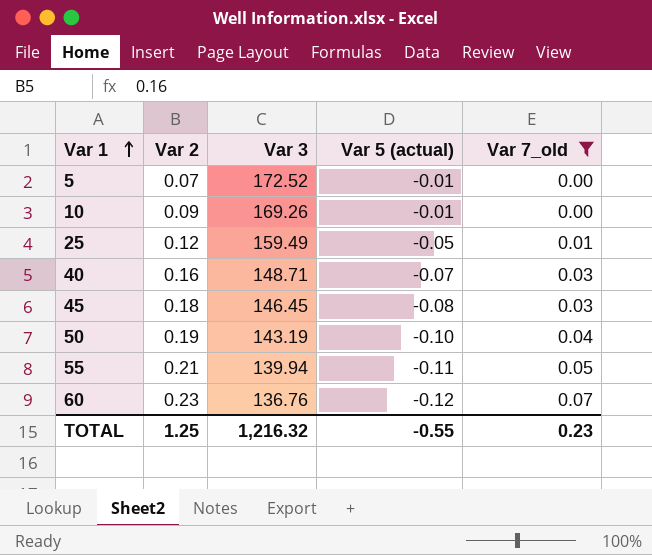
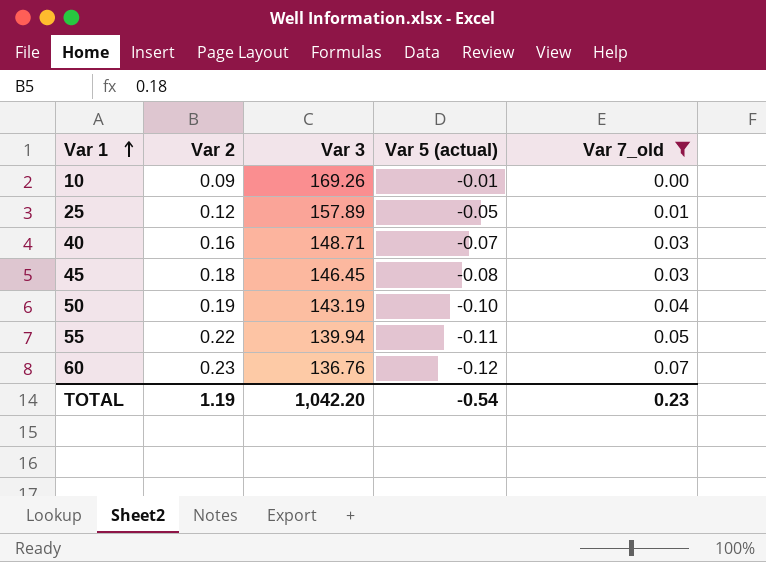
row 5: 0.07 | 172.52 | -0.01 | 0.00 -> none
25 | Var 3: 159.49 -> 157.89
55 | Var 2: 0.21 -> 0.22
TOTAL | Var 2: 1.25 -> 1.19
TOTAL | Var 3: 1,216.32 -> 1,042.20
TOTAL | Var 5 (actual): -0.55 -> -0.54

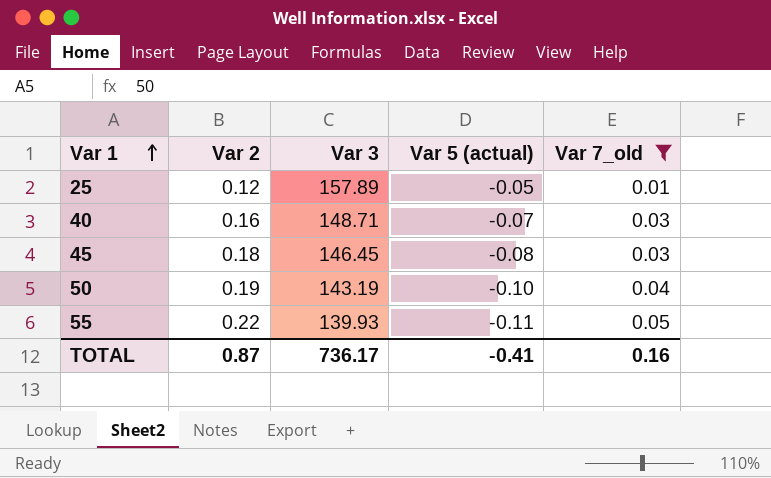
row 10: 0.09 | 169.26 | -0.01 | 0.00 -> none
row 60: 0.23 | 136.76 | -0.12 | 0.07 -> none
55 | Var 3: 139.94 -> 139.93
TOTAL | Var 2: 1.19 -> 0.87
TOTAL | Var 3: 1,042.20 -> 736.17
TOTAL | Var 5 (actual): -0.54 -> -0.41
TOTAL | Var 7_old: 0.23 -> 0.16

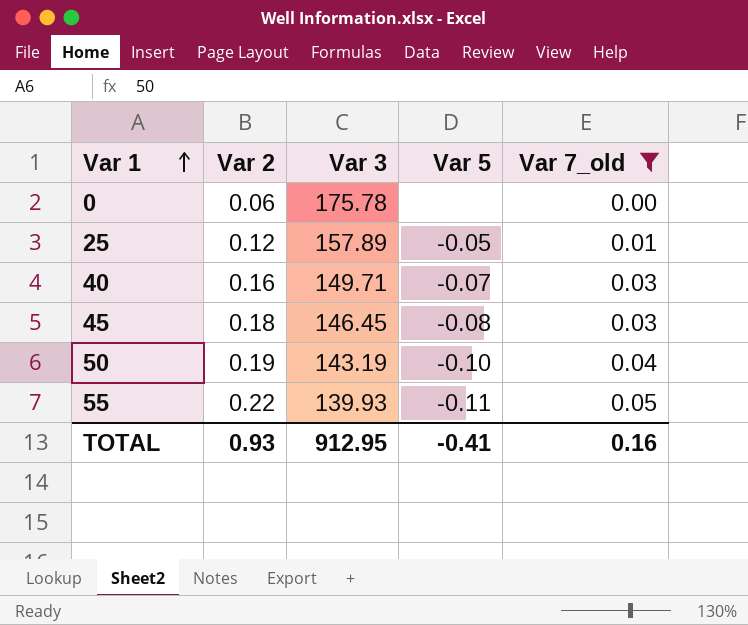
column name: Var 5 (actual) -> Var 5
row 0: none -> 0.06 | 175.78 | none | 0.00
40 | Var 3: 148.71 -> 149.71
TOTAL | Var 2: 0.87 -> 0.93
TOTAL | Var 3: 736.17 -> 912.95

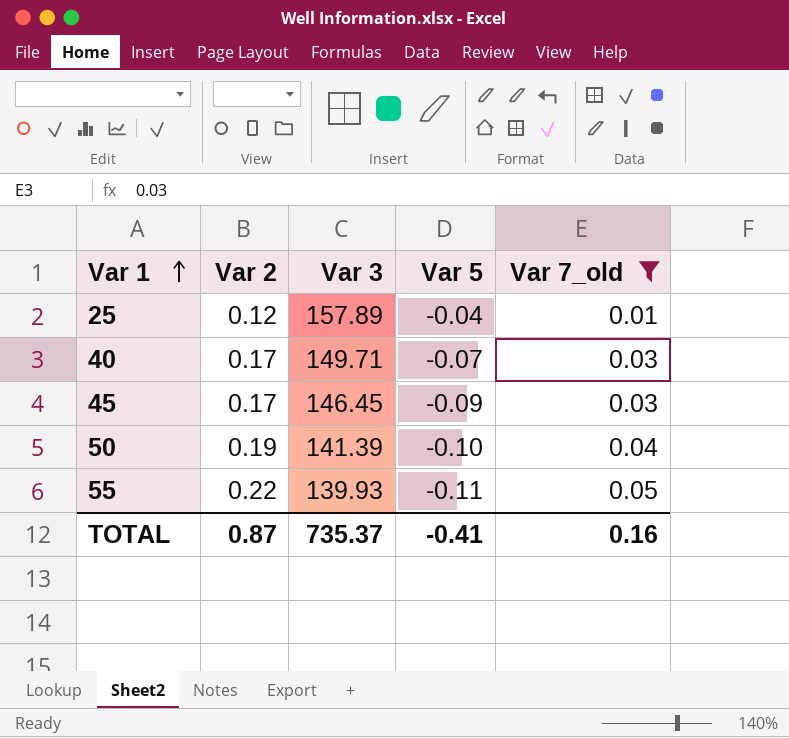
row 0: 0.06 | 175.78 | none | 0.00 -> none
25 | Var 5: -0.05 -> -0.04
40 | Var 2: 0.16 -> 0.17
45 | Var 2: 0.18 -> 0.17
45 | Var 5: -0.08 -> -0.09
50 | Var 3: 143.19 -> 141.39
TOTAL | Var 2: 0.93 -> 0.87
TOTAL | Var 3: 912.95 -> 735.37

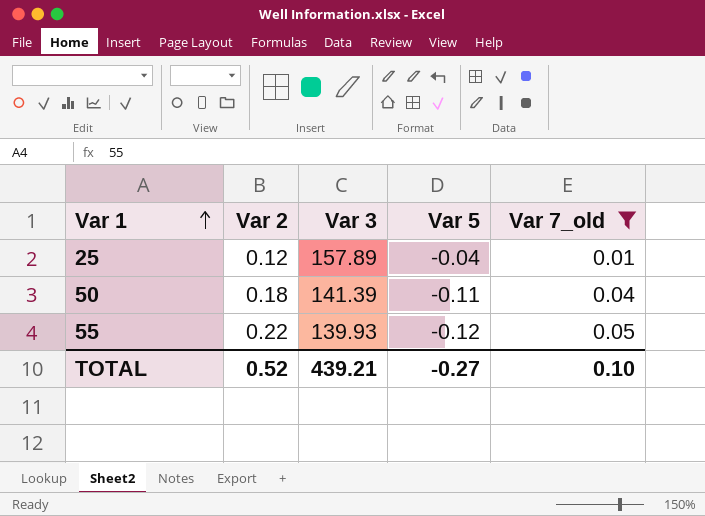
row 40: 0.17 | 149.71 | -0.07 | 0.03 -> none
row 45: 0.17 | 146.45 | -0.09 | 0.03 -> none
50 | Var 2: 0.19 -> 0.18
50 | Var 5: -0.10 -> -0.11
55 | Var 5: -0.11 -> -0.12
TOTAL | Var 2: 0.87 -> 0.52
TOTAL | Var 3: 735.37 -> 439.21
TOTAL | Var 5: -0.41 -> -0.27
TOTAL | Var 7_old: 0.16 -> 0.10

